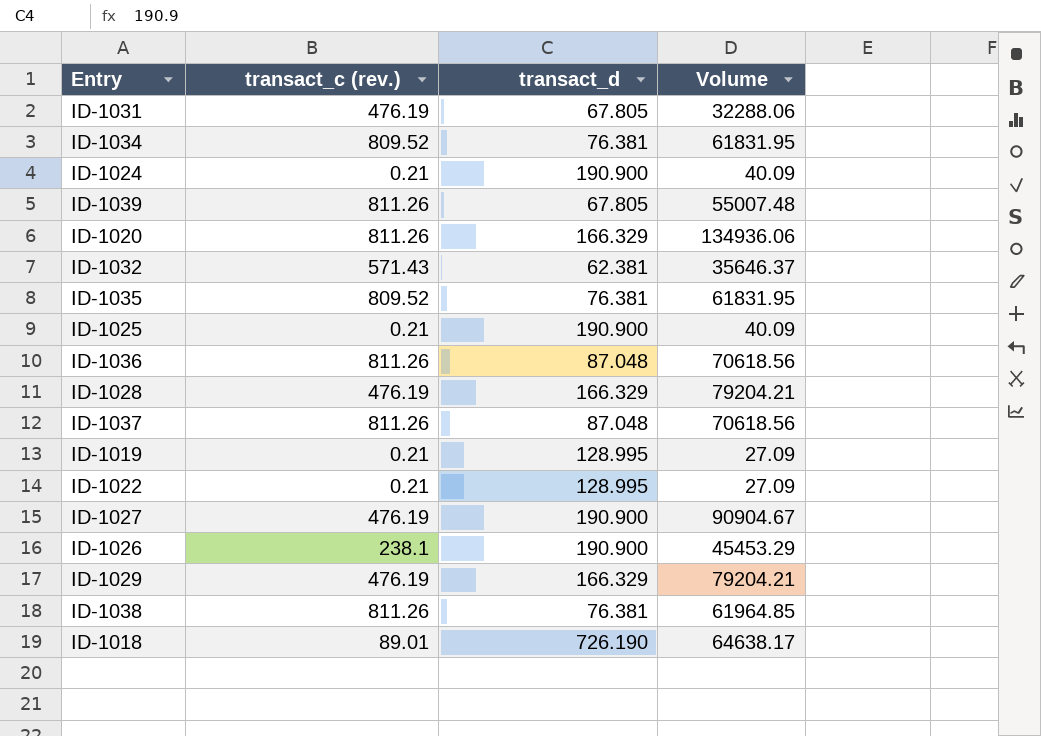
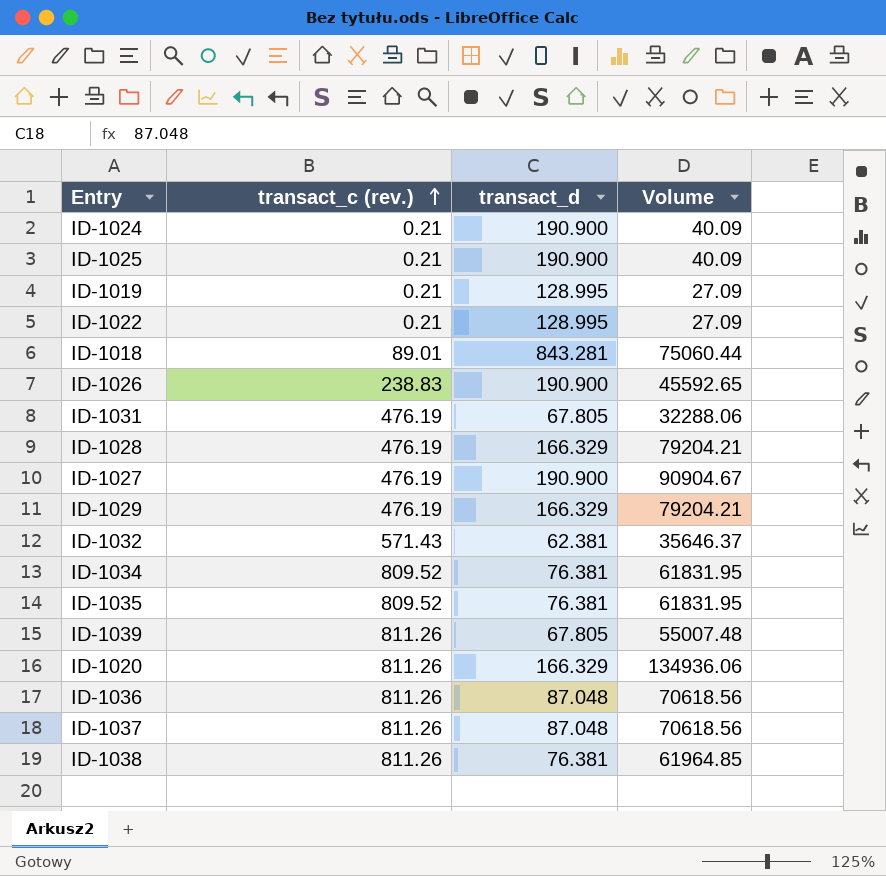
row order: none -> transact_c (rev.) ascending
ID-1018 | transact_d: 726.190 -> 843.281
ID-1018 | Volume: 64638.17 -> 75060.44
ID-1026 | transact_c (rev.): 238.1 -> 238.83
ID-1026 | Volume: 45453.29 -> 45592.65

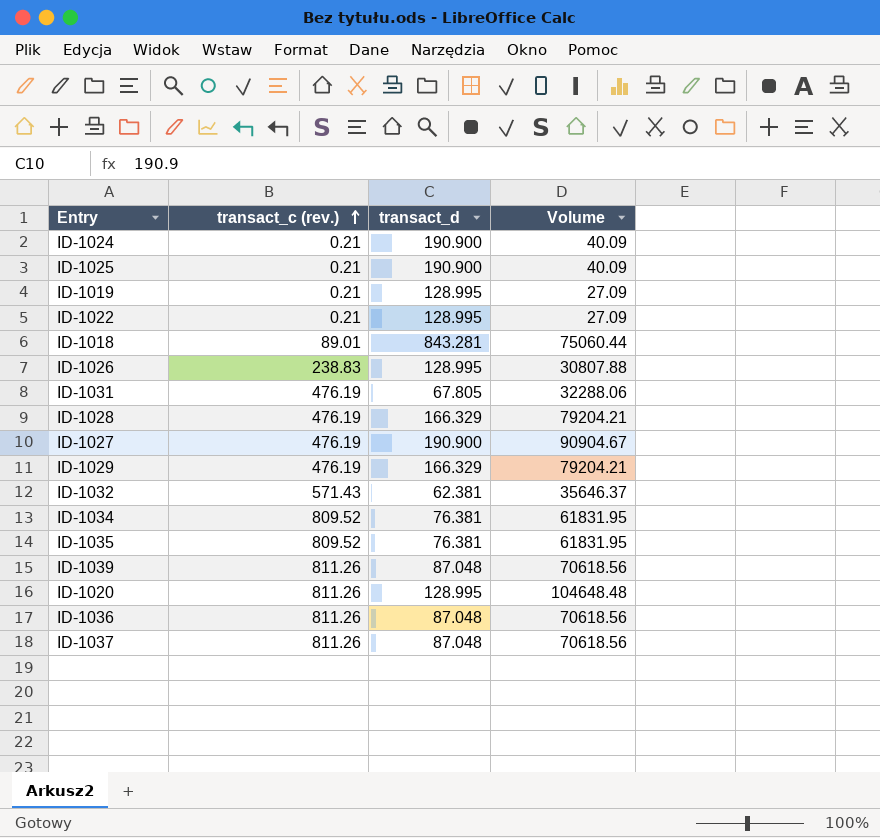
row ID-1038: 811.26 | 76.381 | 61964.85 -> none
ID-1026 | transact_d: 190.900 -> 128.995
ID-1026 | Volume: 45592.65 -> 30807.88
ID-1039 | transact_d: 67.805 -> 87.048
ID-1039 | Volume: 55007.48 -> 70618.56
ID-1020 | transact_d: 166.329 -> 128.995
ID-1020 | Volume: 134936.06 -> 104648.48

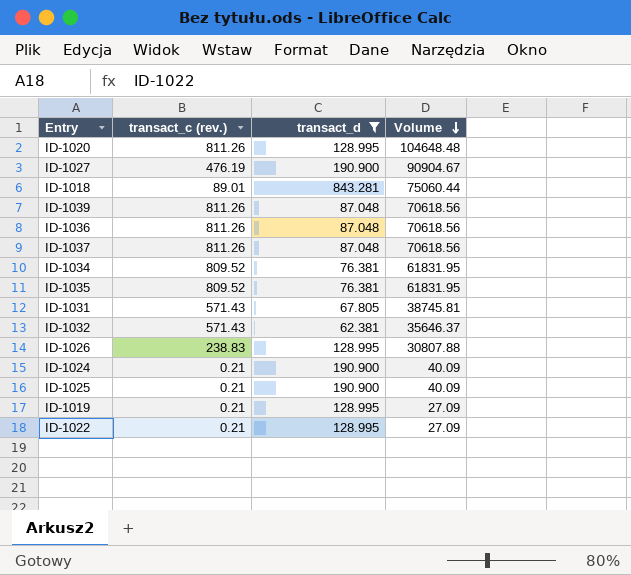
filter: none -> transact_d != 166.329
row order: transact_c (rev.) ascending -> Volume descending
ID-1031 | transact_c (rev.): 476.19 -> 571.43
ID-1031 | Volume: 32288.06 -> 38745.81

